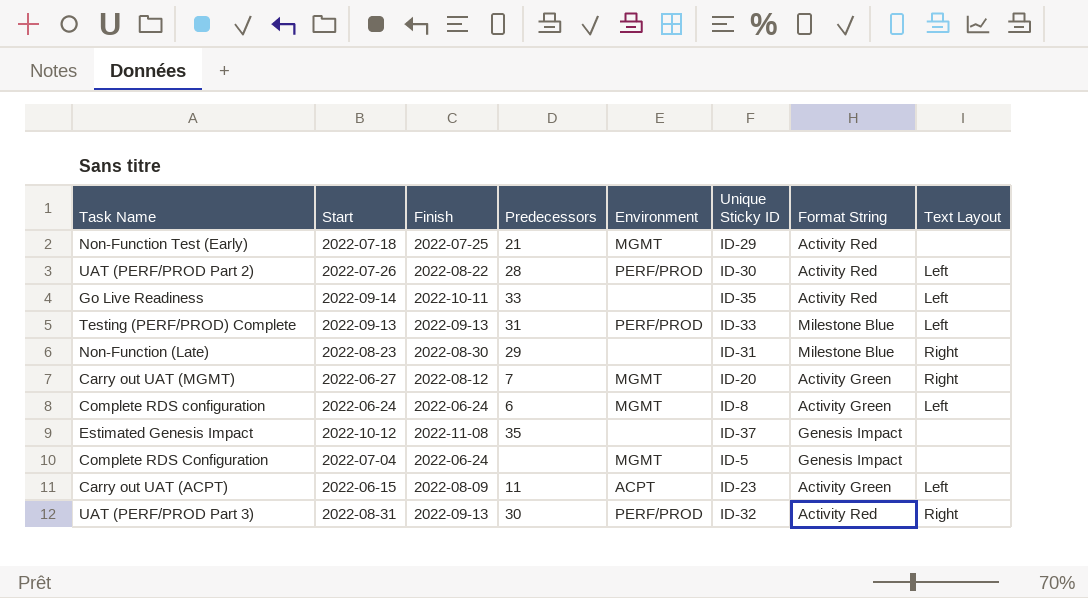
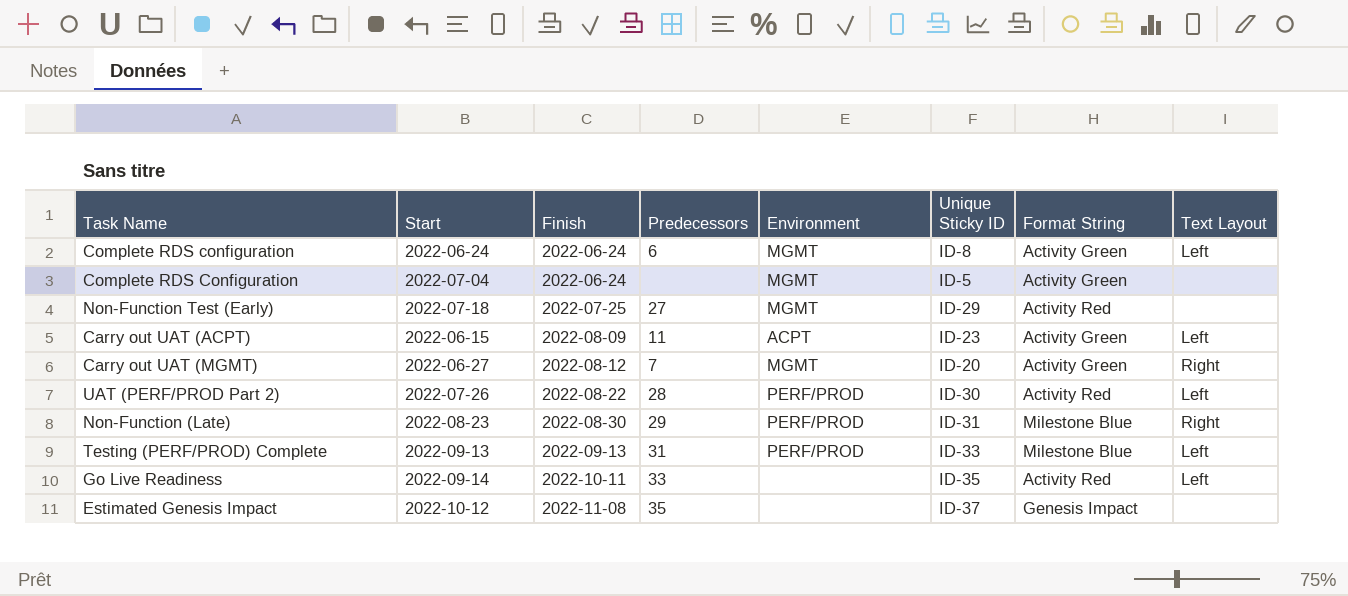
row order: none -> Finish ascending
row UAT (PERF/PROD Part 3): 2022-08-31 | 2022-09-13 | 30 | PERF/PROD | ID-32 | Activity Red | Right -> none
Complete RDS Configuration | Format String: Genesis Impact -> Activity Green
Non-Function Test (Early) | Predecessors: 21 -> 27
Non-Function (Late) | Environment: none -> PERF/PROD

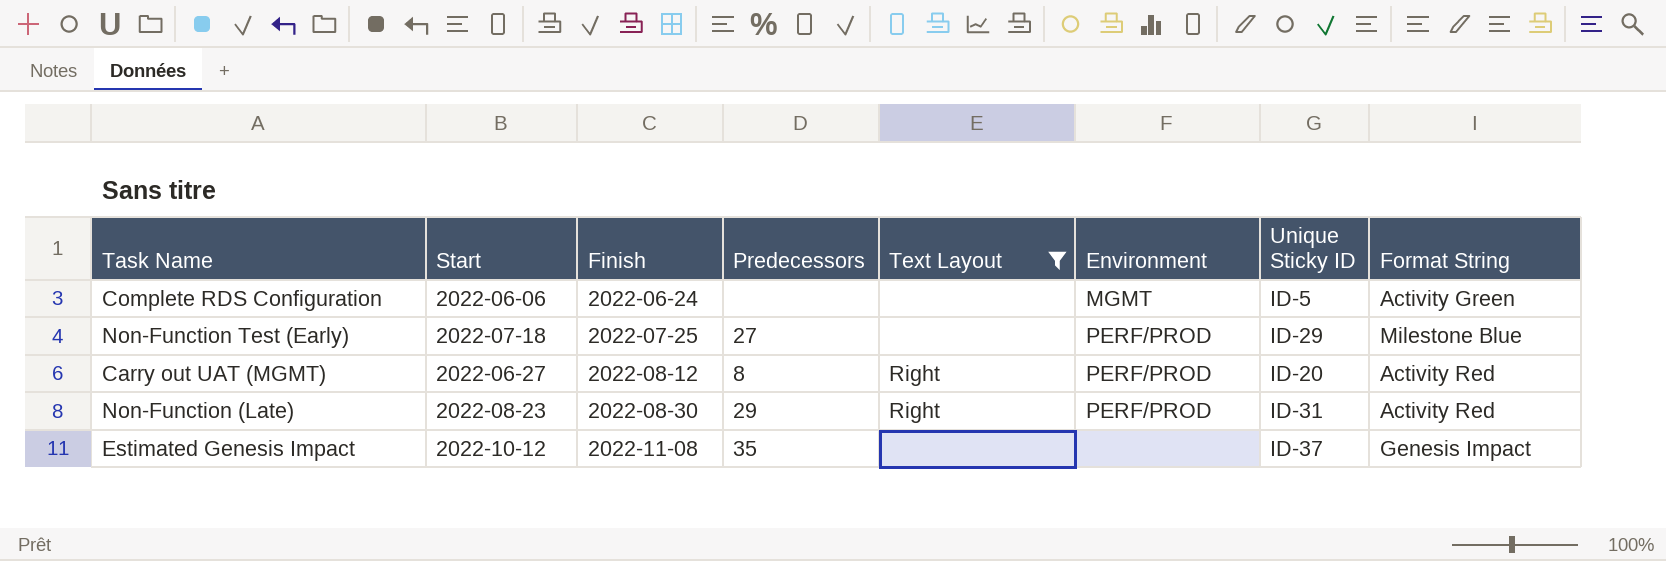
filter: none -> Text Layout != Left
column Text Layout | position: 8 -> 5
Complete RDS Configuration | Start: 2022-07-04 -> 2022-06-06
Non-Function Test (Early) | Environment: MGMT -> PERF/PROD
Non-Function Test (Early) | Format String: Activity Red -> Milestone Blue
Carry out UAT (MGMT) | Predecessors: 7 -> 8
Carry out UAT (MGMT) | Environment: MGMT -> PERF/PROD
Carry out UAT (MGMT) | Format String: Activity Green -> Activity Red
Non-Function (Late) | Format String: Milestone Blue -> Activity Red

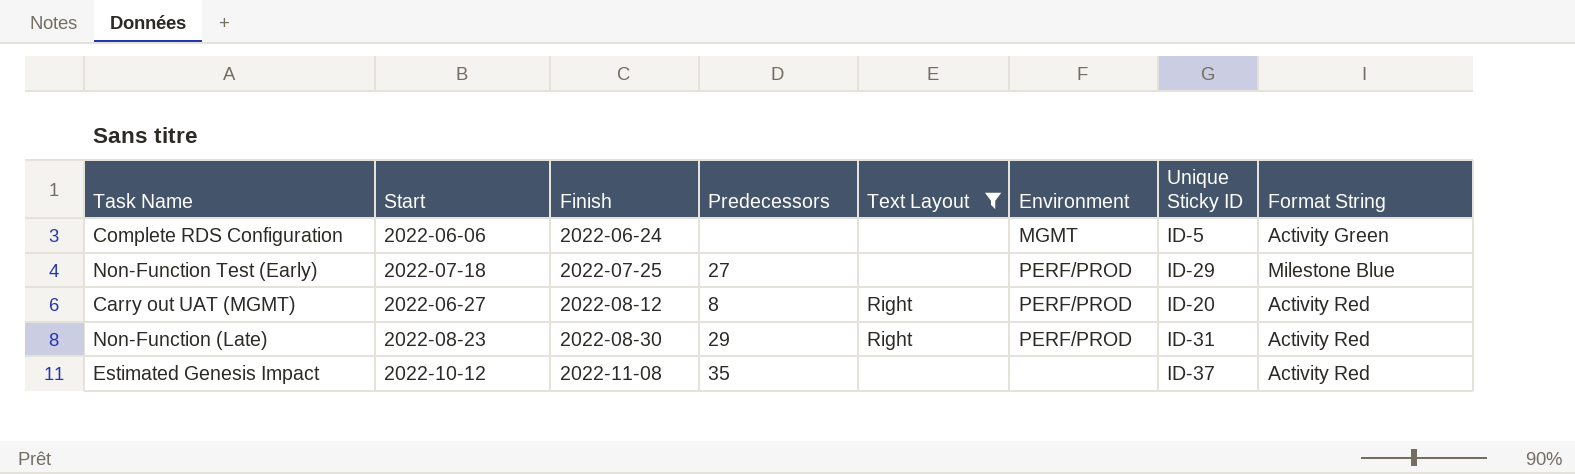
Estimated Genesis Impact | Format String: Genesis Impact -> Activity Red

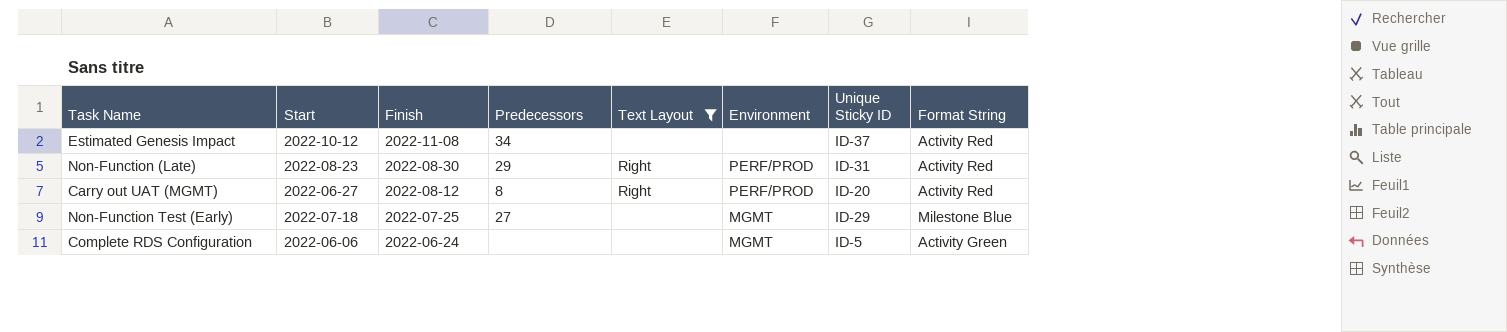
row order: Finish ascending -> Finish descending
Estimated Genesis Impact | Predecessors: 35 -> 34
Non-Function Test (Early) | Environment: PERF/PROD -> MGMT

